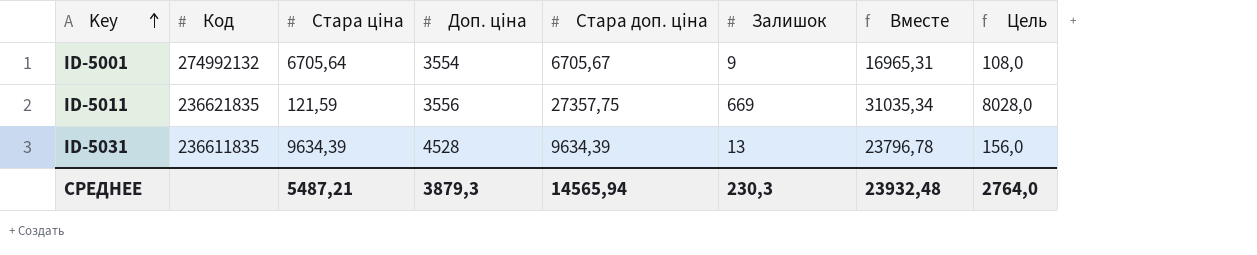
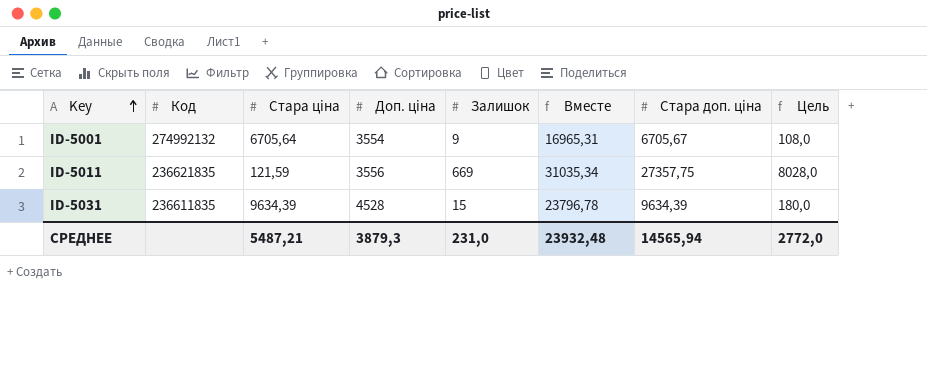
column Стара доп. ціна | position: 5 -> 7
ID-5031 | Залишок: 13 -> 15
ID-5031 | Цель: 156,0 -> 180,0
СРЕДНЕЕ | Залишок: 230,3 -> 231,0
СРЕДНЕЕ | Цель: 2764,0 -> 2772,0

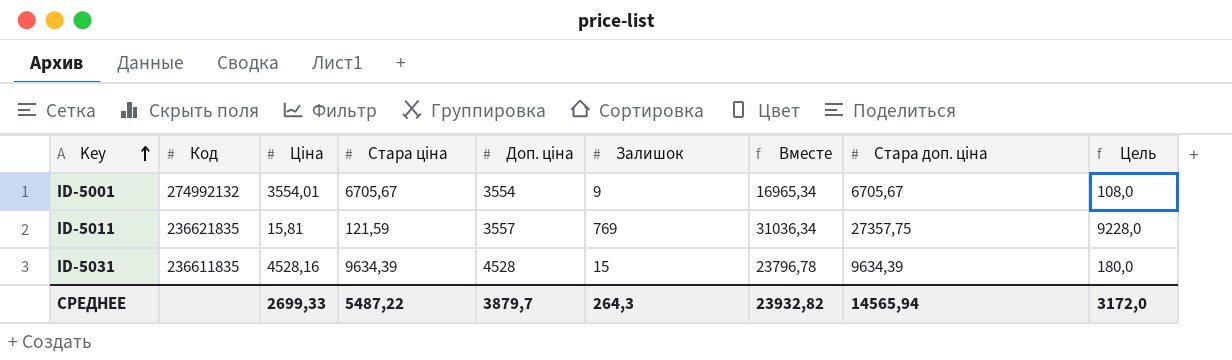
column Ціна | position: none -> 3
ID-5001 | Стара ціна: 6705,64 -> 6705,67
ID-5001 | Вместе: 16965,31 -> 16965,34
ID-5011 | Доп. ціна: 3556 -> 3557
ID-5011 | Залишок: 669 -> 769
ID-5011 | Вместе: 31035,34 -> 31036,34
ID-5011 | Цель: 8028,0 -> 9228,0
СРЕДНЕЕ | Стара ціна: 5487,21 -> 5487,22
СРЕДНЕЕ | Доп. ціна: 3879,3 -> 3879,7
СРЕДНЕЕ | Залишок: 231,0 -> 264,3
СРЕДНЕЕ | Вместе: 23932,48 -> 23932,82
СРЕДНЕЕ | Цель: 2772,0 -> 3172,0

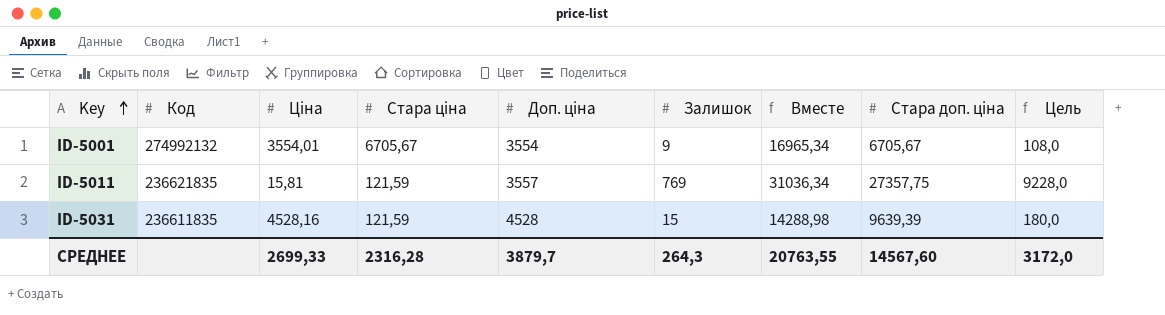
ID-5031 | Стара ціна: 9634,39 -> 121,59
ID-5031 | Вместе: 23796,78 -> 14288,98
ID-5031 | Стара доп. ціна: 9634,39 -> 9639,39
СРЕДНЕЕ | Стара ціна: 5487,22 -> 2316,28
СРЕДНЕЕ | Вместе: 23932,82 -> 20763,55
СРЕДНЕЕ | Стара доп. ціна: 14565,94 -> 14567,60

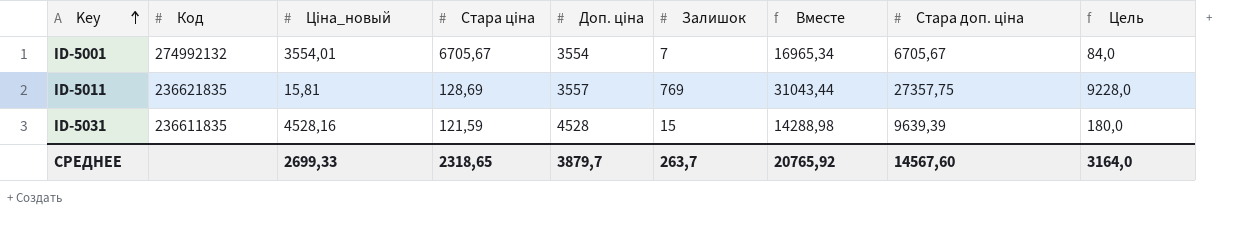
column name: Ціна -> Ціна_новый
ID-5001 | Залишок: 9 -> 7
ID-5001 | Цель: 108,0 -> 84,0
ID-5011 | Стара ціна: 121,59 -> 128,69
ID-5011 | Вместе: 31036,34 -> 31043,44
СРЕДНЕЕ | Стара ціна: 2316,28 -> 2318,65
СРЕДНЕЕ | Залишок: 264,3 -> 263,7
СРЕДНЕЕ | Вместе: 20763,55 -> 20765,92
СРЕДНЕЕ | Цель: 3172,0 -> 3164,0

